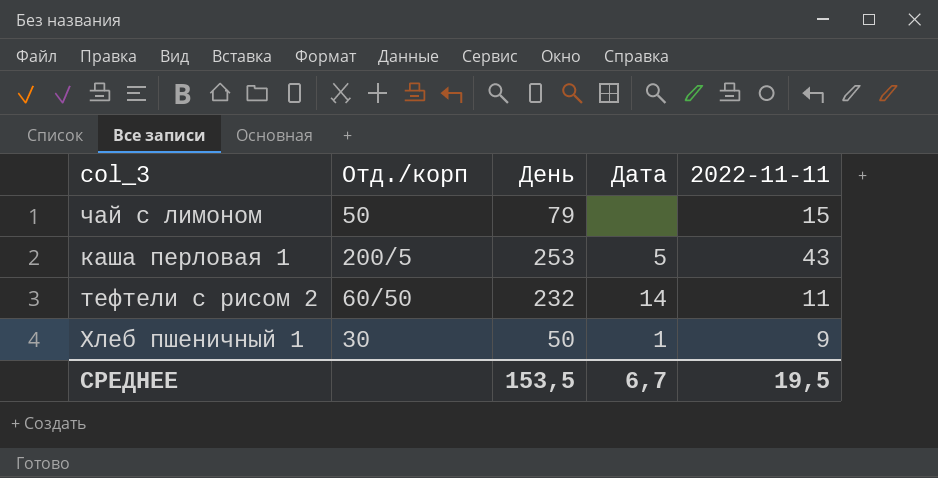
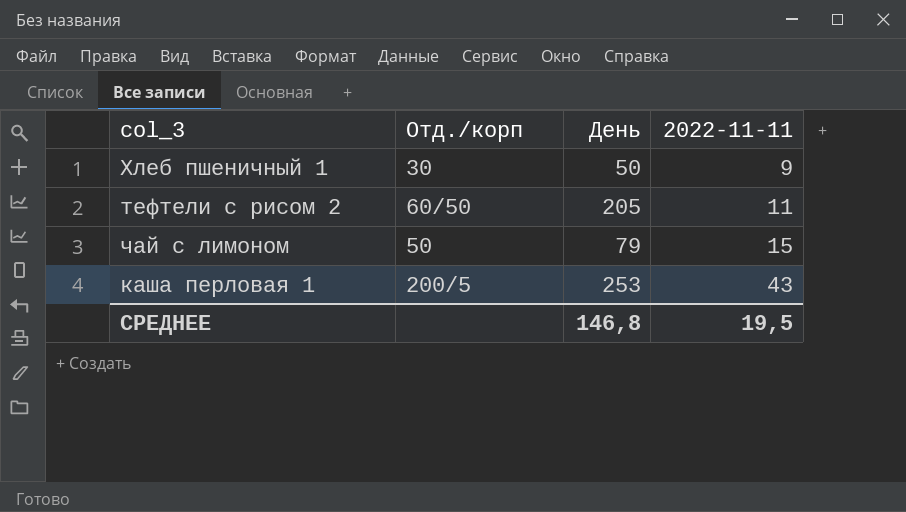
row order: none -> 2022-11-11 ascending
column Дата | position: 4 -> none
тефтели с рисом 2 | День: 232 -> 205
СРЕДНЕЕ | День: 153,5 -> 146,8

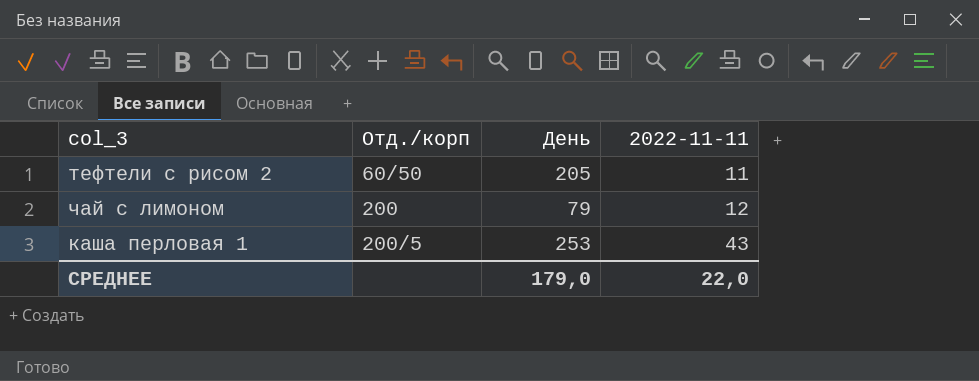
row Хлеб пшеничный 1: 30 | 50 | 9 -> none
чай с лимоном | Отд./корп: 50 -> 200
чай с лимоном | 2022-11-11: 15 -> 12
СРЕДНЕЕ | День: 146,8 -> 179,0
СРЕДНЕЕ | 2022-11-11: 19,5 -> 22,0

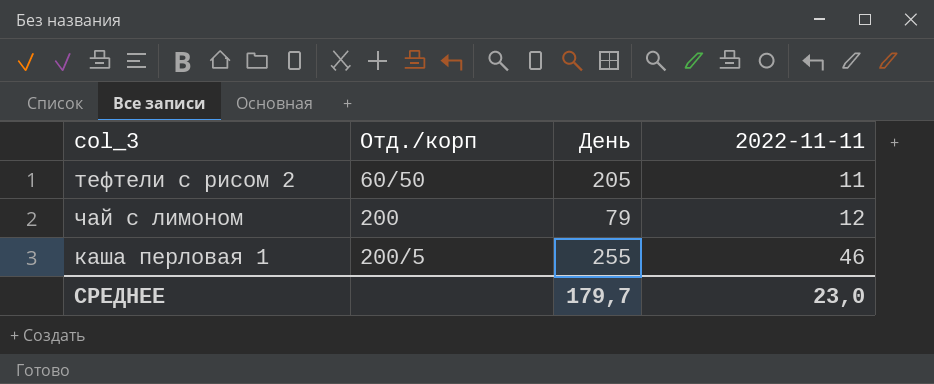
каша перловая 1 | День: 253 -> 255
каша перловая 1 | 2022-11-11: 43 -> 46
СРЕДНЕЕ | День: 179,0 -> 179,7
СРЕДНЕЕ | 2022-11-11: 22,0 -> 23,0

